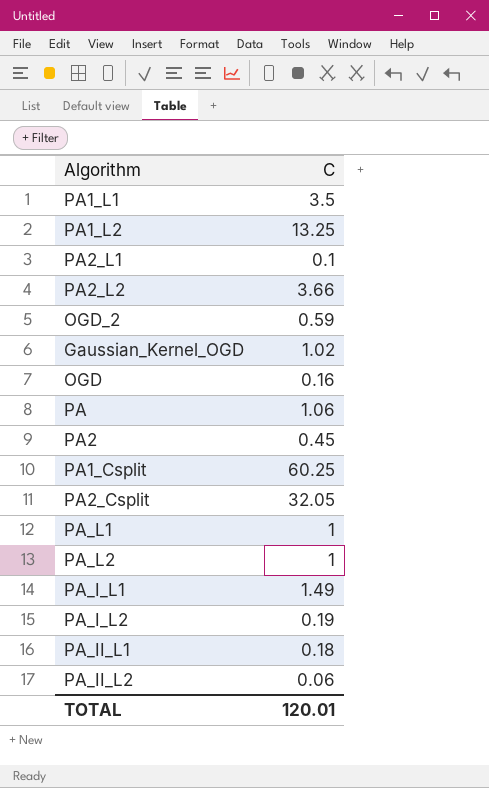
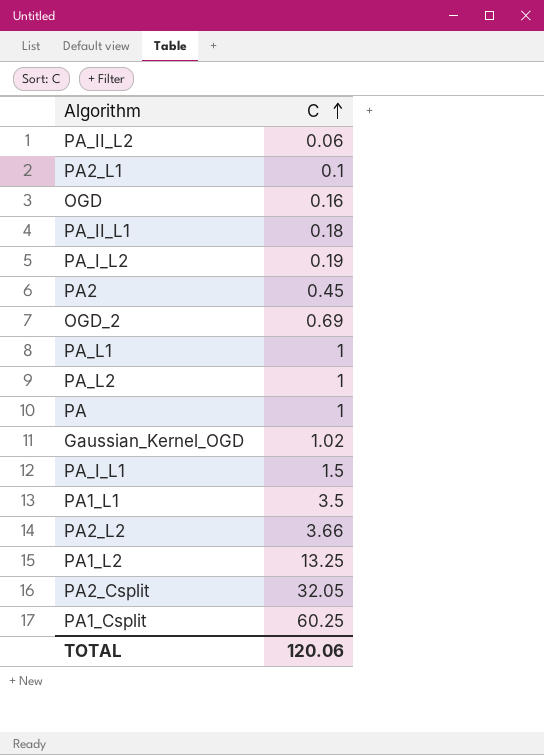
row order: none -> C ascending
OGD_2 | C: 0.59 -> 0.69
PA | C: 1.06 -> 1
PA_I_L1 | C: 1.49 -> 1.5
TOTAL | C: 120.01 -> 120.06

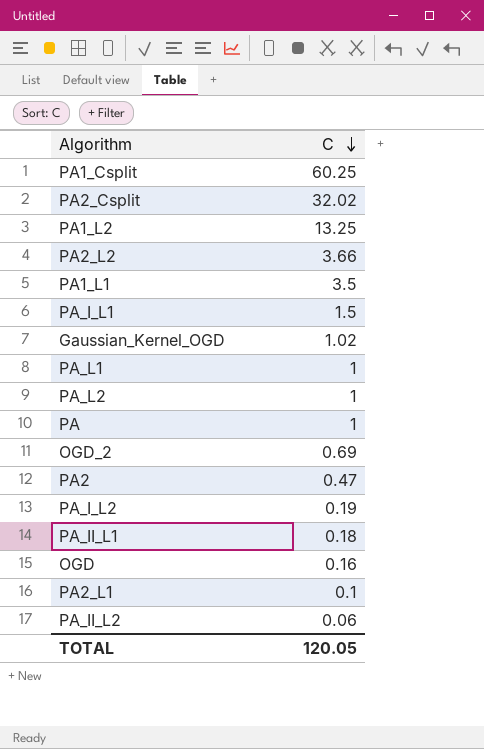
row order: C ascending -> C descending
PA2_Csplit | C: 32.05 -> 32.02
PA2 | C: 0.45 -> 0.47
TOTAL | C: 120.06 -> 120.05

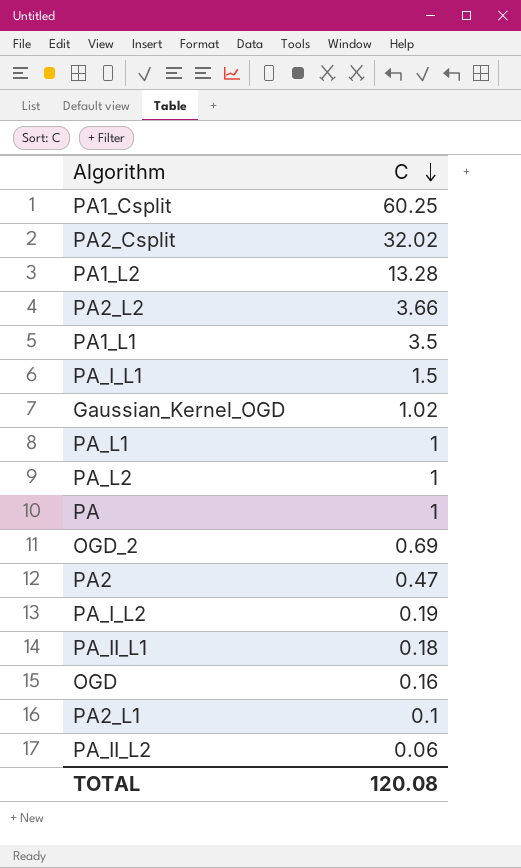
PA1_L2 | C: 13.25 -> 13.28
TOTAL | C: 120.05 -> 120.08

